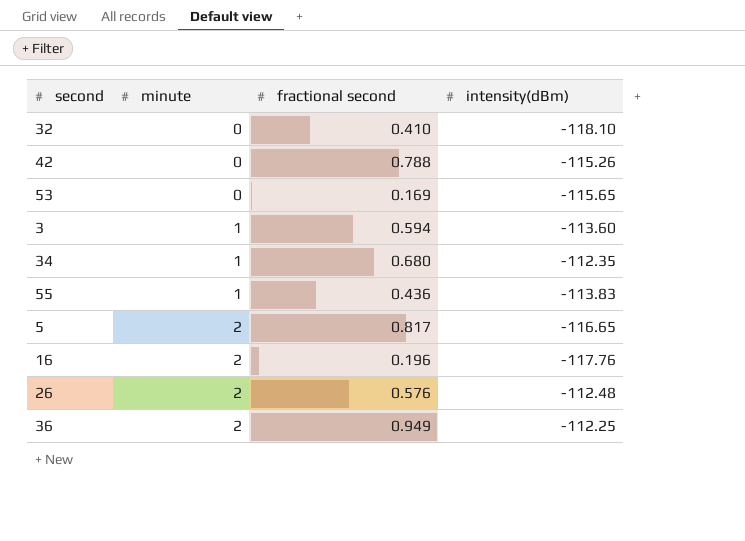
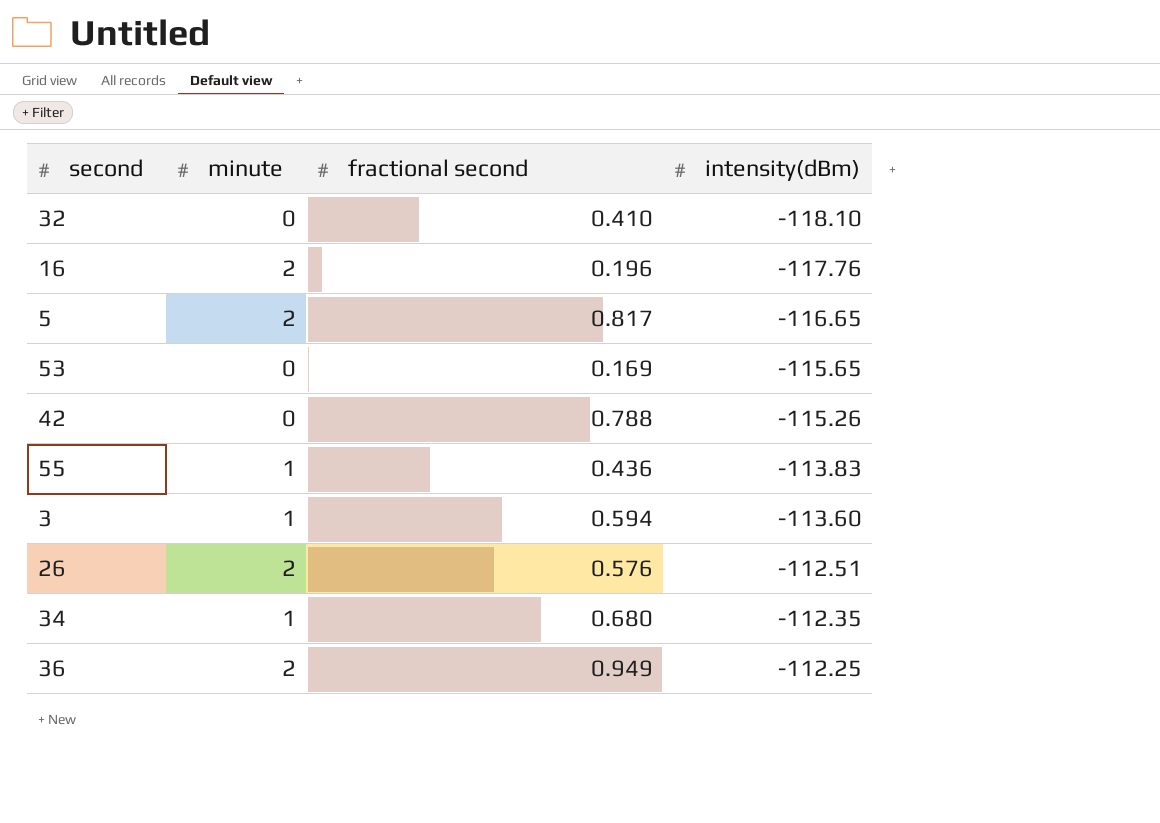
row order: minute ascending -> intensity(dBm) ascending
26 | intensity(dBm): -112.48 -> -112.51

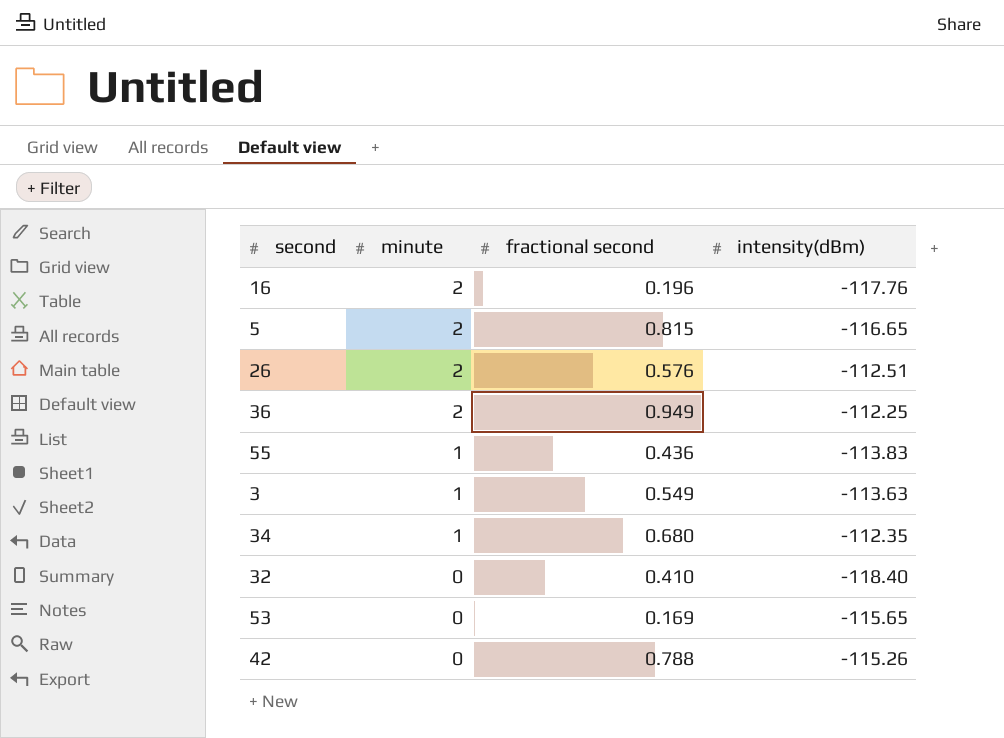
row order: intensity(dBm) ascending -> minute descending
5 | fractional second: 0.817 -> 0.815
3 | fractional second: 0.594 -> 0.549
3 | intensity(dBm): -113.60 -> -113.63
32 | intensity(dBm): -118.10 -> -118.40

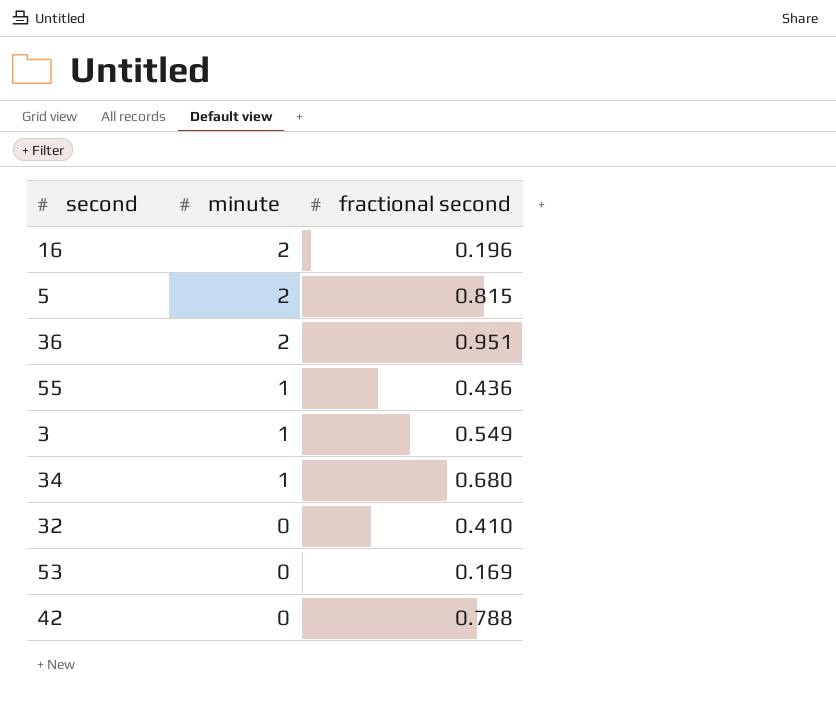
column intensity(dBm) | position: 4 -> none
row 26: 2 | 0.576 | -112.51 -> none
36 | fractional second: 0.949 -> 0.951

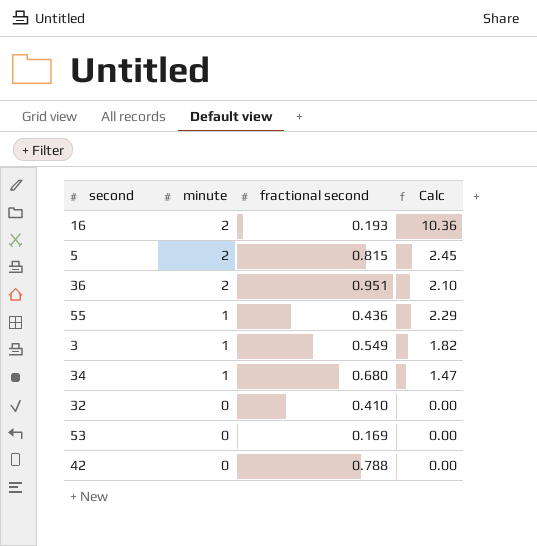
column Calc | formula: none -> [minute] / [fractional second]
16 | fractional second: 0.196 -> 0.193

